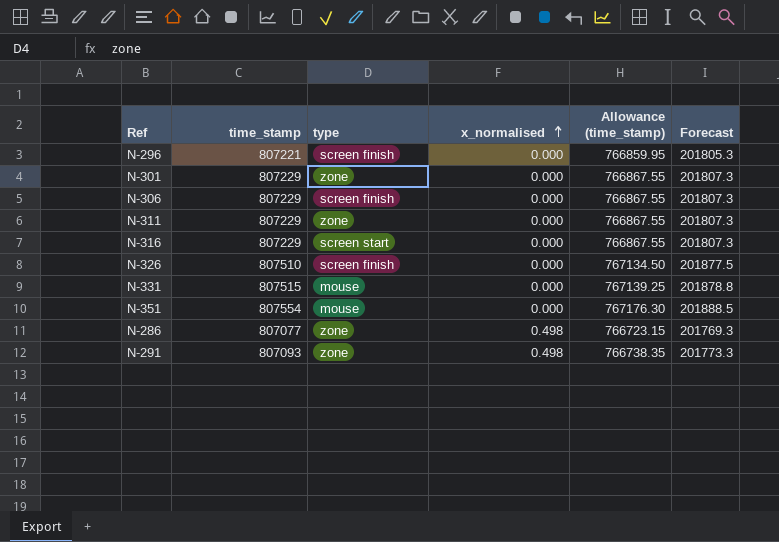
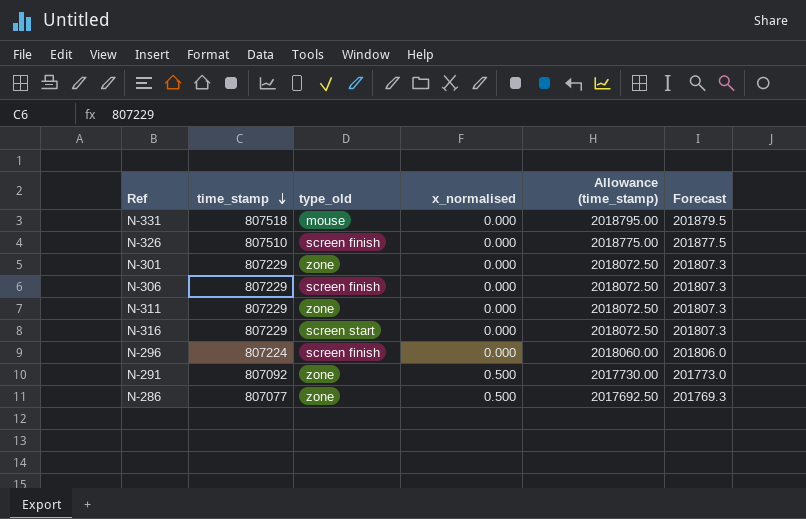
row order: x_normalised ascending -> time_stamp descending
column name: type -> type_old
column Allowance (time_stamp) | formula: [time_stamp] * 0.95 -> [time_stamp] * 2.5
row N-351: 807554 | mouse | 0.000 | 767176.30 | 201888.5 -> none
N-331 | time_stamp: 807515 -> 807518
N-331 | Forecast: 201878.8 -> 201879.5
N-296 | time_stamp: 807221 -> 807224
N-296 | Forecast: 201805.3 -> 201806.0
N-291 | time_stamp: 807093 -> 807092
N-291 | x_normalised: 0.498 -> 0.500
N-291 | Forecast: 201773.3 -> 201773.0
N-286 | x_normalised: 0.498 -> 0.500

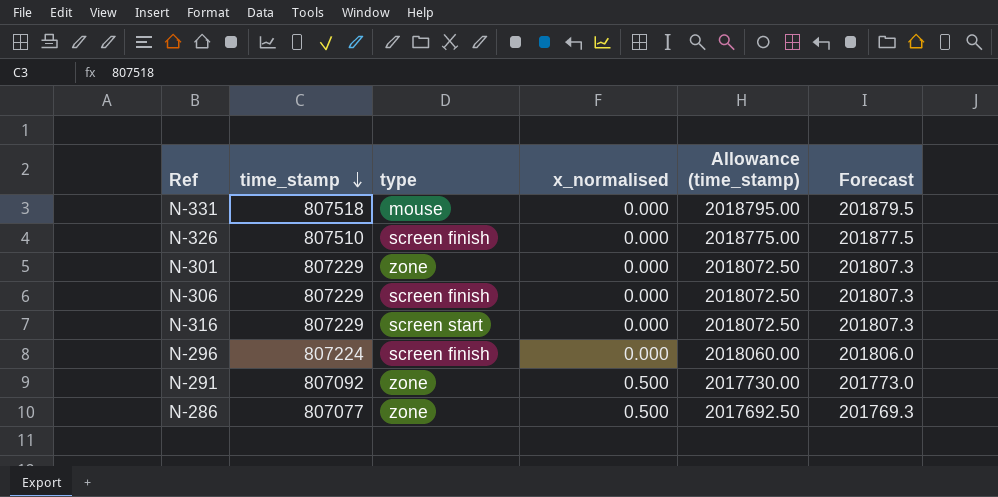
column name: type_old -> type
row N-311: 807229 | zone | 0.000 | 2018072.50 | 201807.3 -> none

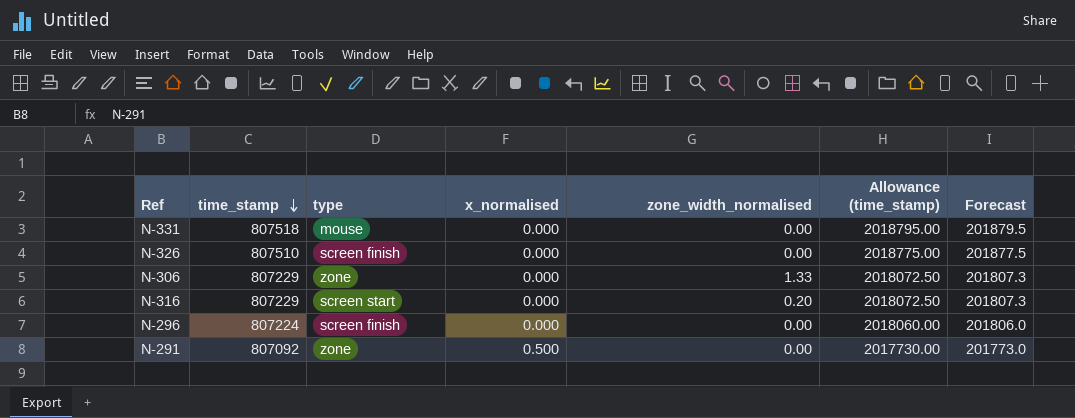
column zone_width_normalised | position: none -> 5
row N-301: 807229 | zone | 0.000 | 2018072.50 | 201807.3 -> none
row N-286: 807077 | zone | 0.500 | 2017692.50 | 201769.3 -> none
N-306 | type: screen finish -> zone

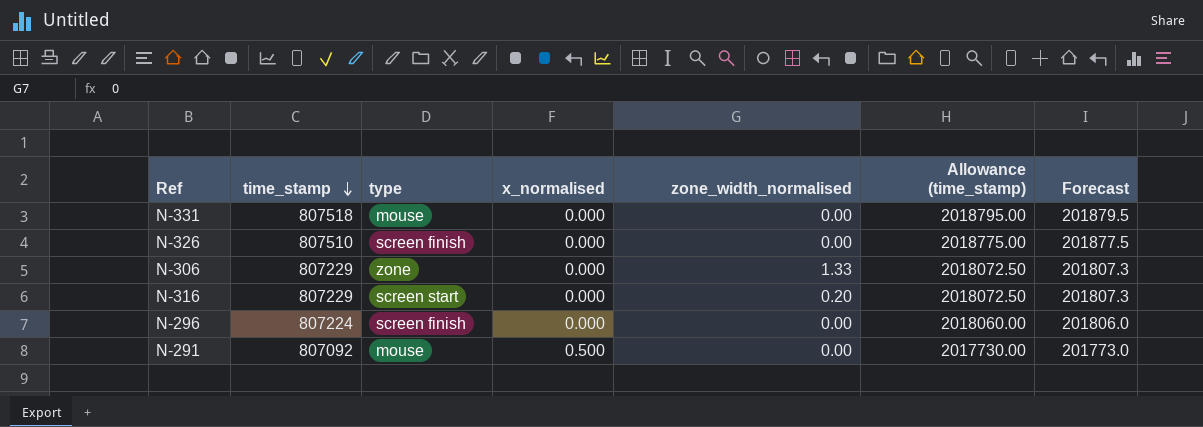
N-291 | type: zone -> mouse

